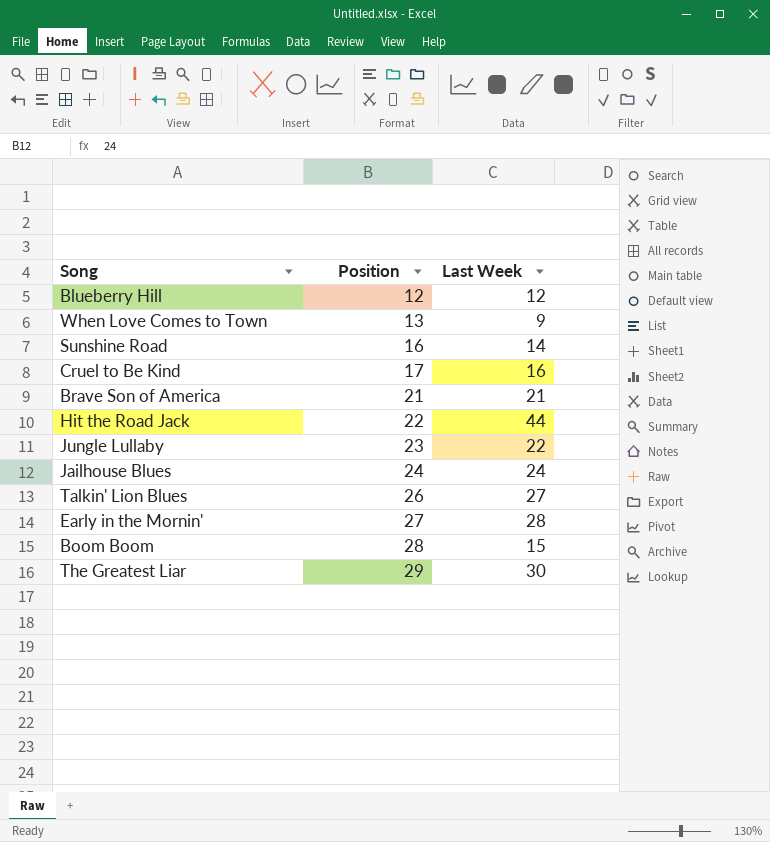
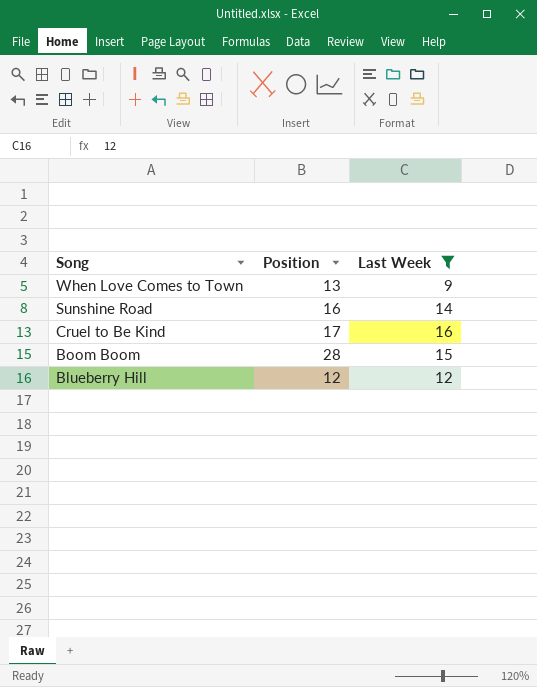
filter: none -> Last Week <= 16
row order: Position ascending -> Song descending

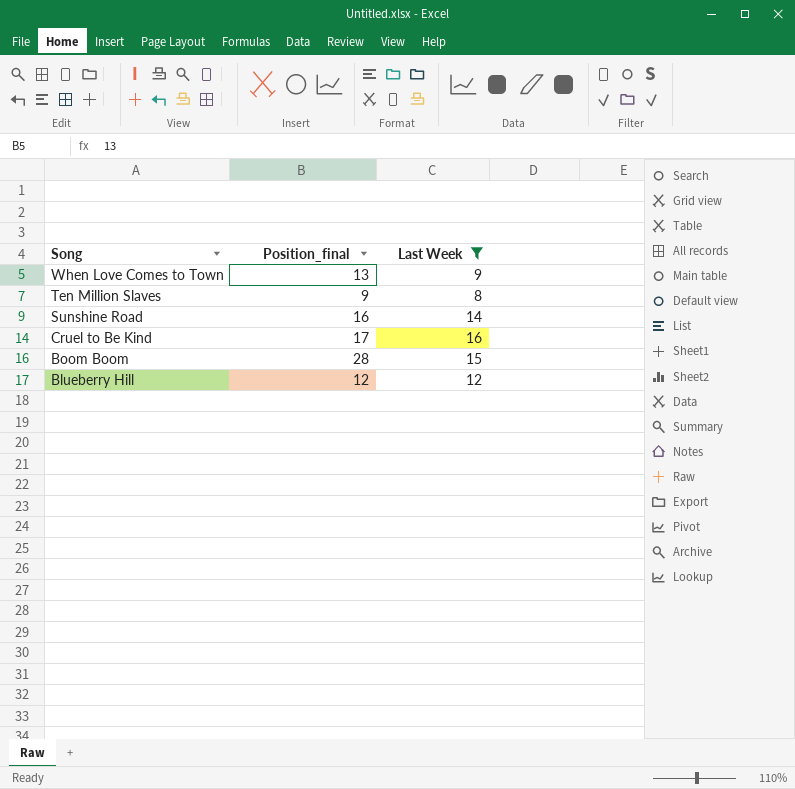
column name: Position -> Position_final
row Ten Million Slaves: none -> 9 | 8

